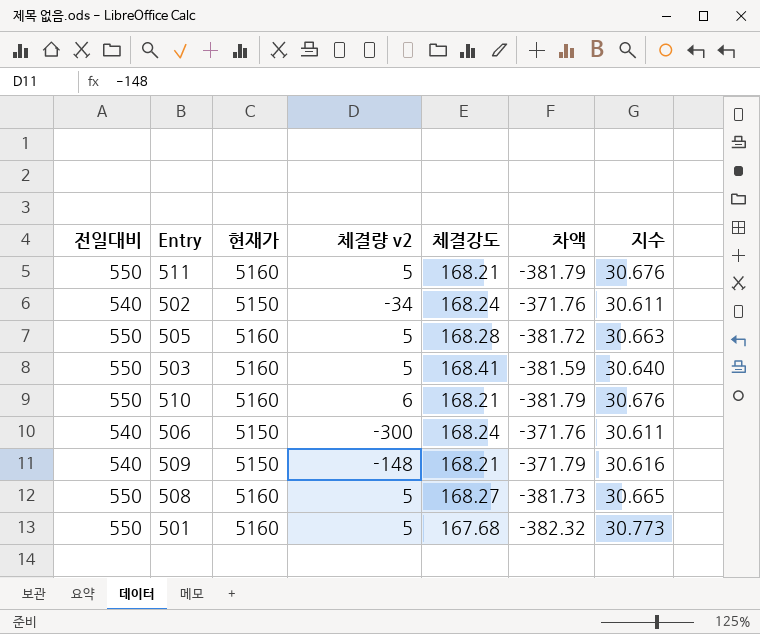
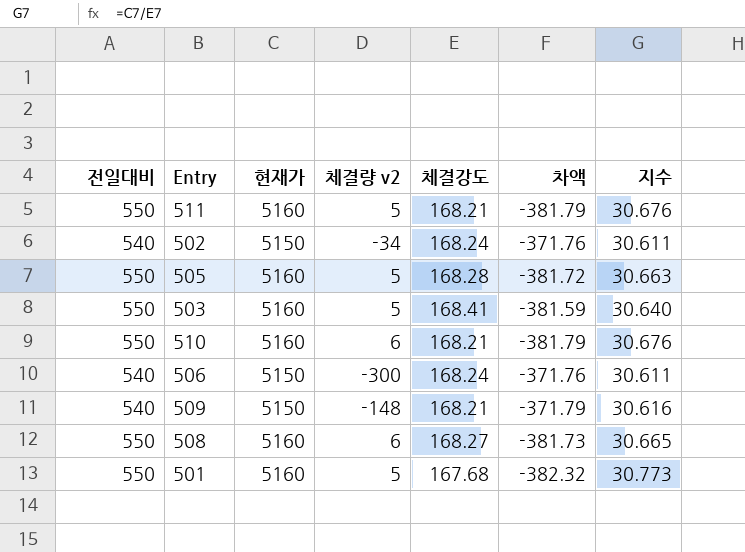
508 | 체결량 v2: 5 -> 6

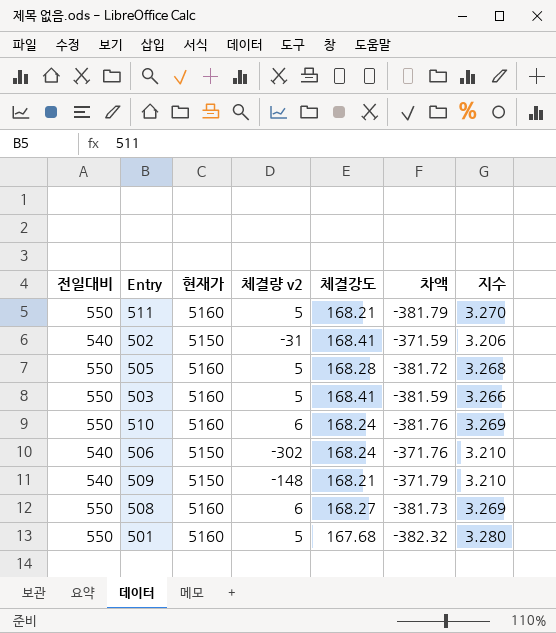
column 지수 | formula: [현재가] / [체결강도] -> [전일대비] / [체결강도]
502 | 체결량 v2: -34 -> -31
502 | 체결강도: 168.24 -> 168.41
502 | 차액: -371.76 -> -371.59
510 | 체결강도: 168.21 -> 168.24
510 | 차액: -381.79 -> -381.76
506 | 체결량 v2: -300 -> -302

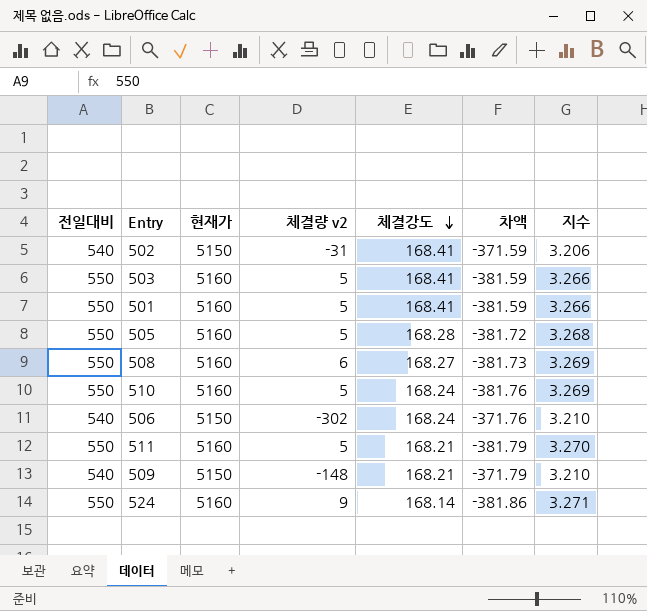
row order: none -> 체결강도 descending
501 | 체결강도: 167.68 -> 168.41
501 | 차액: -382.32 -> -381.59
501 | 지수: 3.280 -> 3.266
510 | 체결량 v2: 6 -> 5
row 524: none -> 550 | 5160 | 9 | 168.14 | -381.86 | 3.271

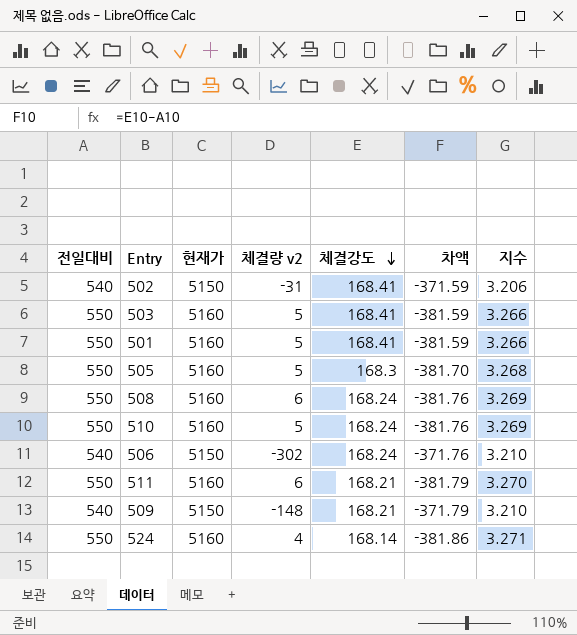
505 | 체결강도: 168.28 -> 168.3
505 | 차액: -381.72 -> -381.70
508 | 체결강도: 168.27 -> 168.24
508 | 차액: -381.73 -> -381.76
511 | 체결량 v2: 5 -> 6
524 | 체결량 v2: 9 -> 4

